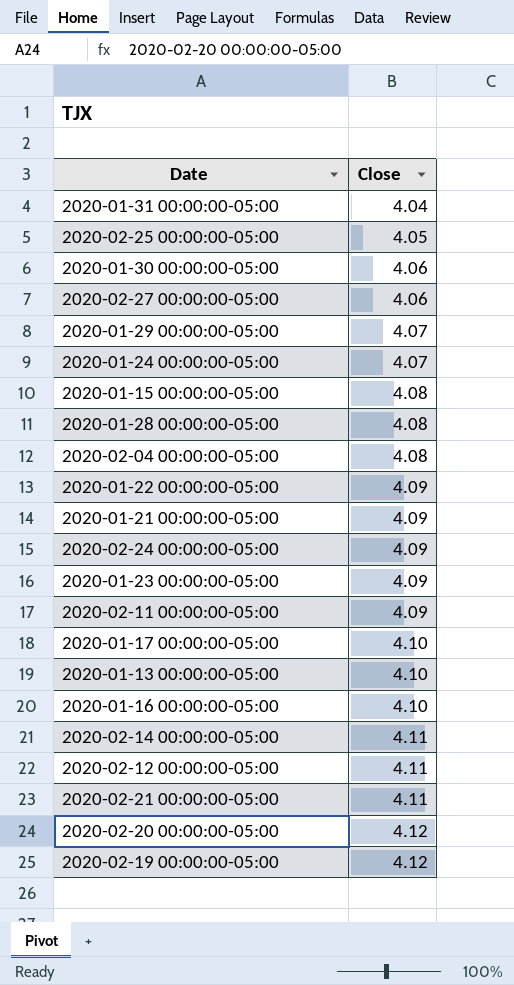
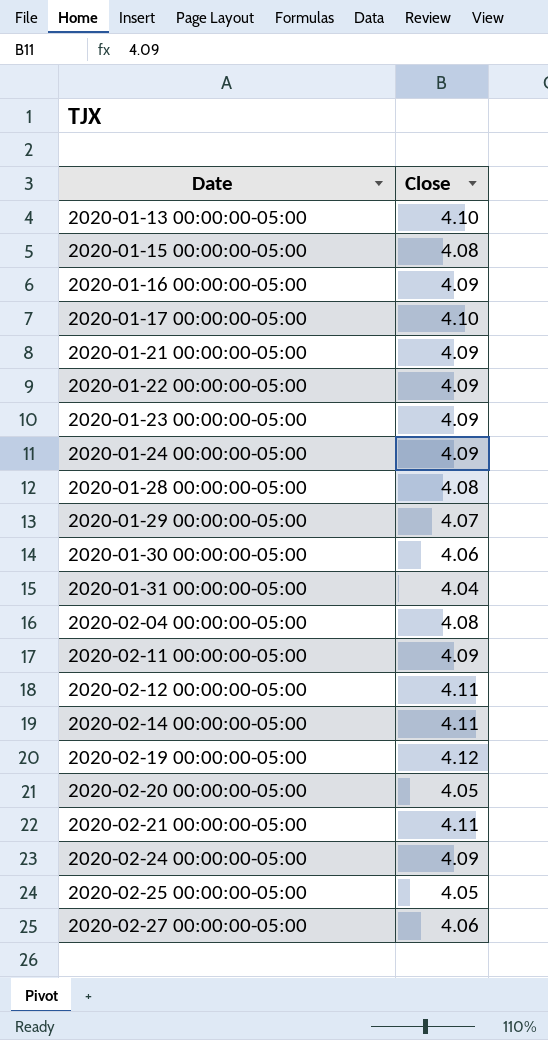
row order: Close ascending -> Date ascending
2020-01-16 00:00:00-05:00 | Close: 4.10 -> 4.09
2020-01-24 00:00:00-05:00 | Close: 4.07 -> 4.09
2020-02-20 00:00:00-05:00 | Close: 4.12 -> 4.05

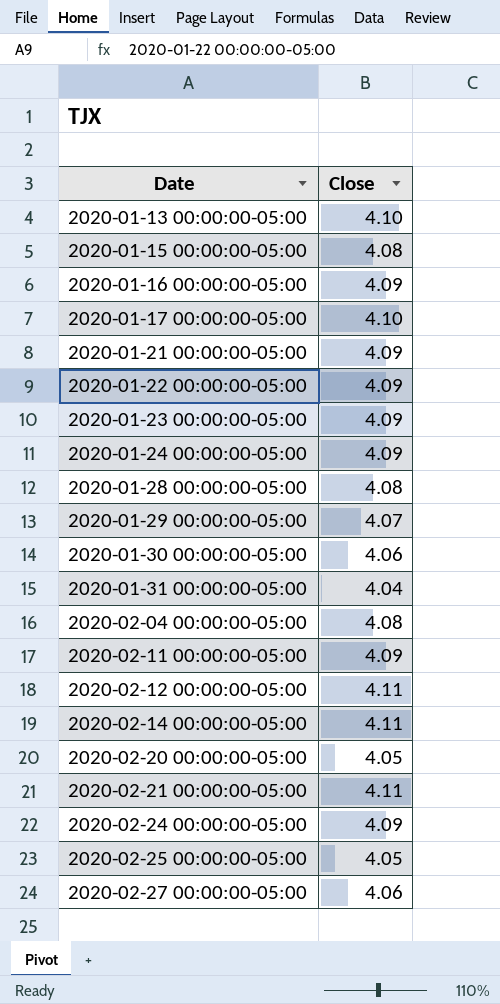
row 2020-02-19 00:00:00-05:00: 4.12 -> none

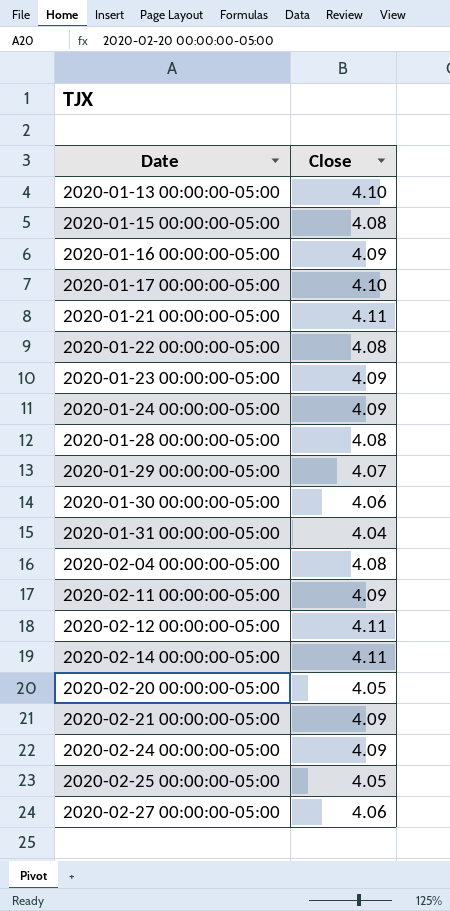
2020-01-21 00:00:00-05:00 | Close: 4.09 -> 4.11
2020-01-22 00:00:00-05:00 | Close: 4.09 -> 4.08
2020-02-21 00:00:00-05:00 | Close: 4.11 -> 4.09

